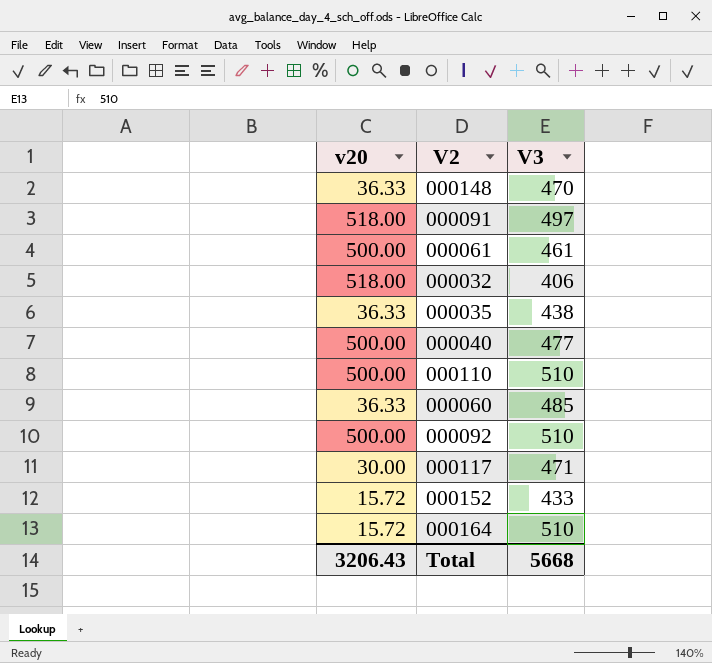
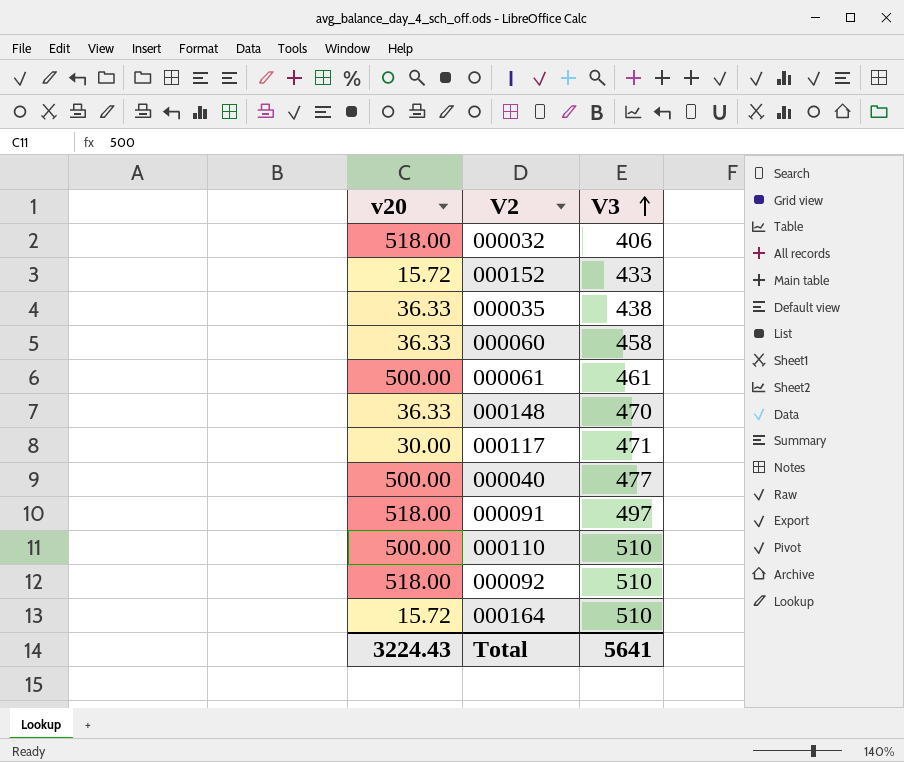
row order: none -> V3 ascending
000060 | V3: 485 -> 458
000092 | v20: 500.00 -> 518.00
Total | v20: 3206.43 -> 3224.43
Total | V3: 5668 -> 5641

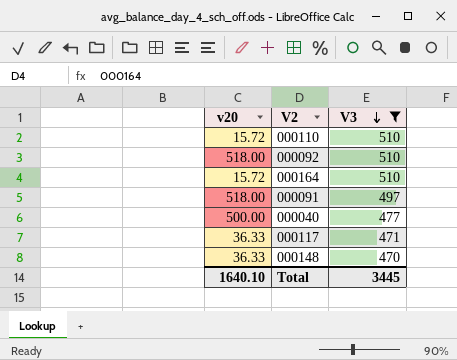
filter: none -> V3 >= 470
row order: V3 ascending -> V3 descending
000110 | v20: 500.00 -> 15.72
000117 | v20: 30.00 -> 36.33
Total | v20: 3224.43 -> 1640.10
Total | V3: 5641 -> 3445

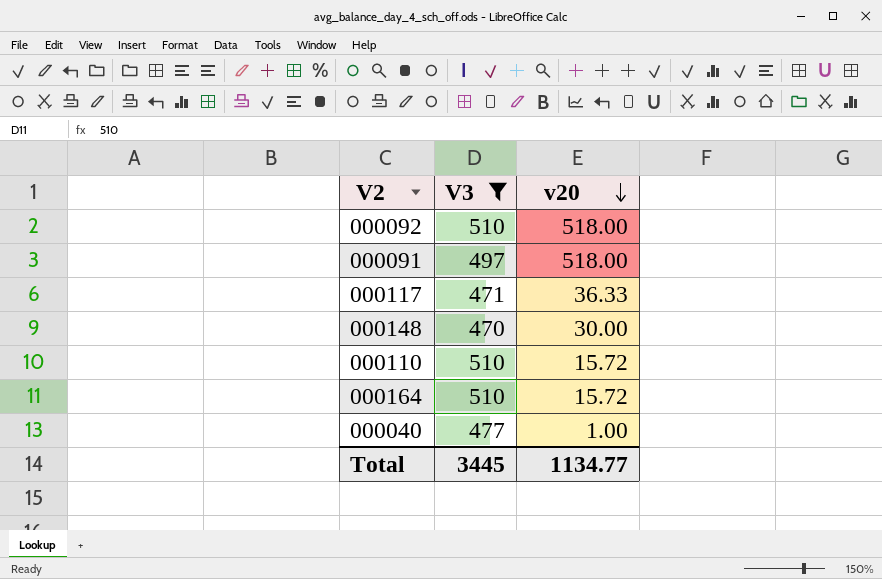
row order: V3 descending -> v20 descending
column v20 | position: 1 -> 3
000148 | v20: 36.33 -> 30.00
000040 | v20: 500.00 -> 1.00
Total | v20: 1640.10 -> 1134.77

